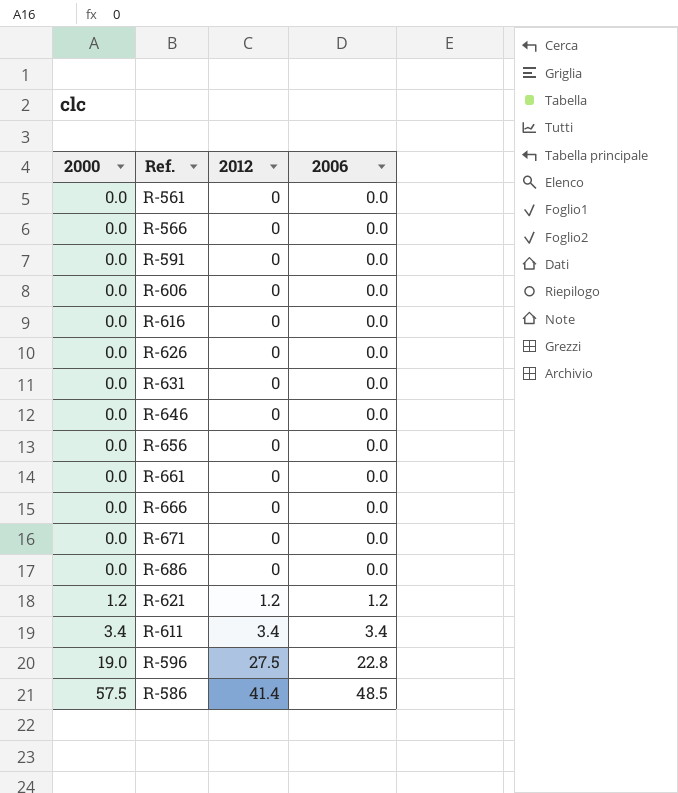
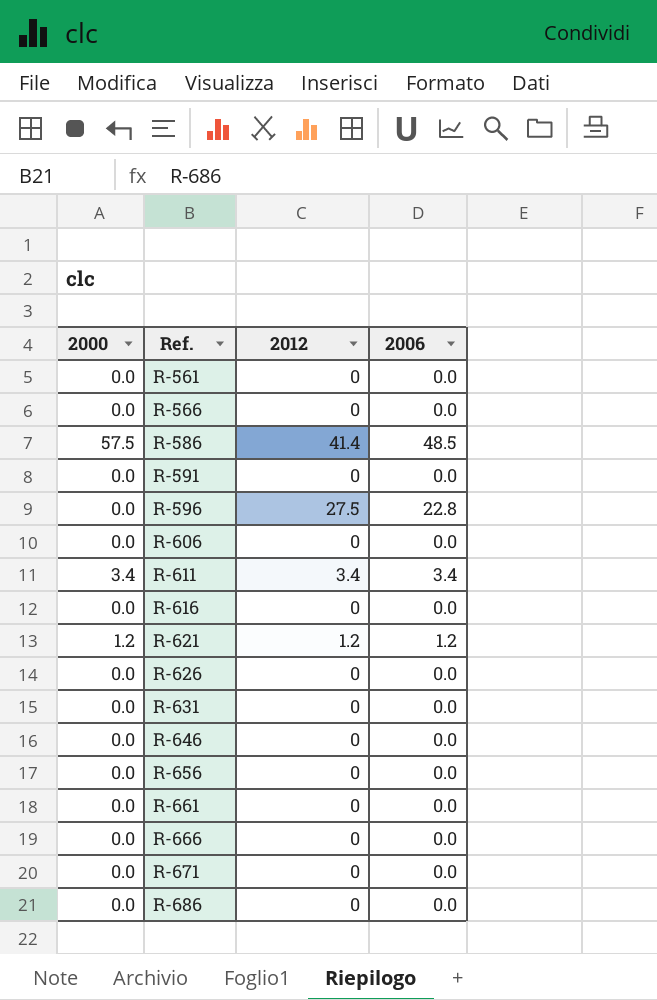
row order: 2000 ascending -> Ref. ascending
R-596 | 2000: 19.0 -> 0.0

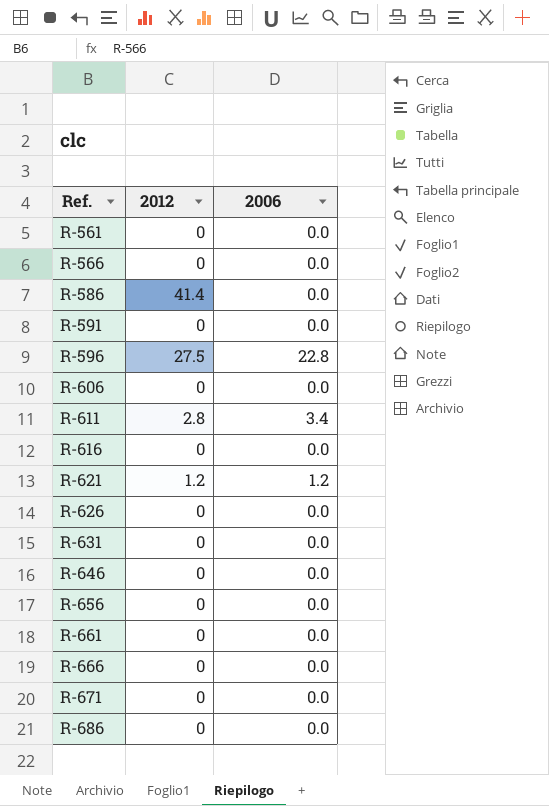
column 2000 | position: 1 -> none
R-586 | 2006: 48.5 -> 0.0
R-611 | 2012: 3.4 -> 2.8

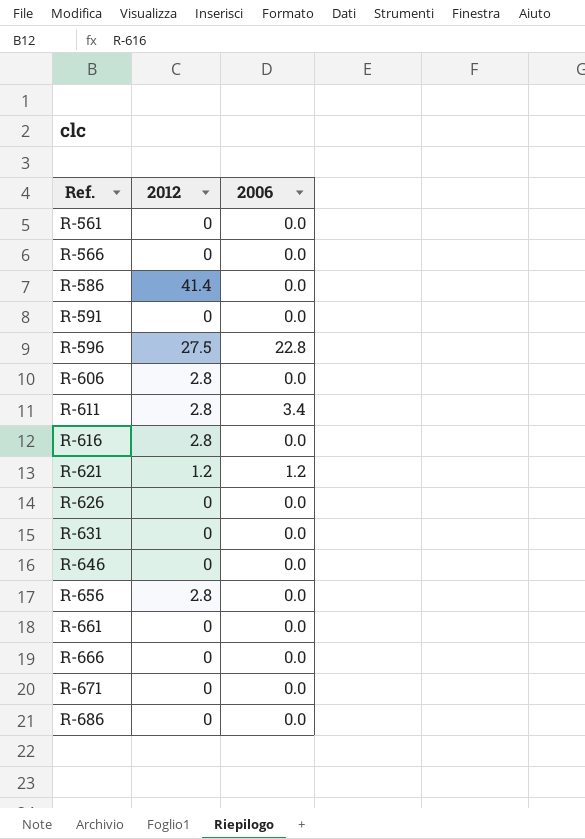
R-606 | 2012: 0 -> 2.8
R-616 | 2012: 0 -> 2.8
R-656 | 2012: 0 -> 2.8

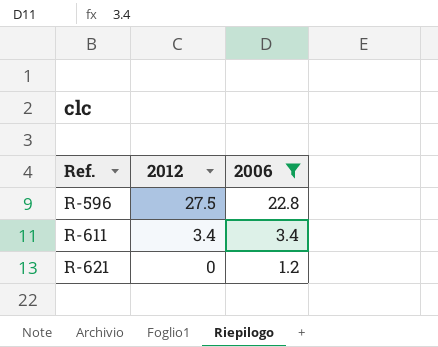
filter: none -> 2006 != 0.0
R-611 | 2012: 2.8 -> 3.4
R-621 | 2012: 1.2 -> 0

